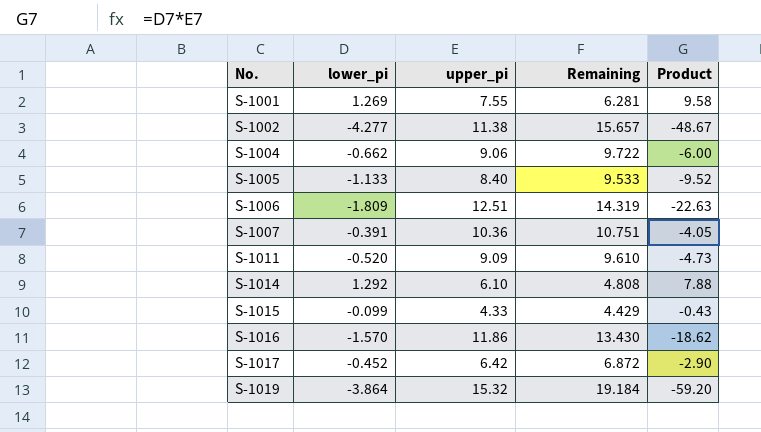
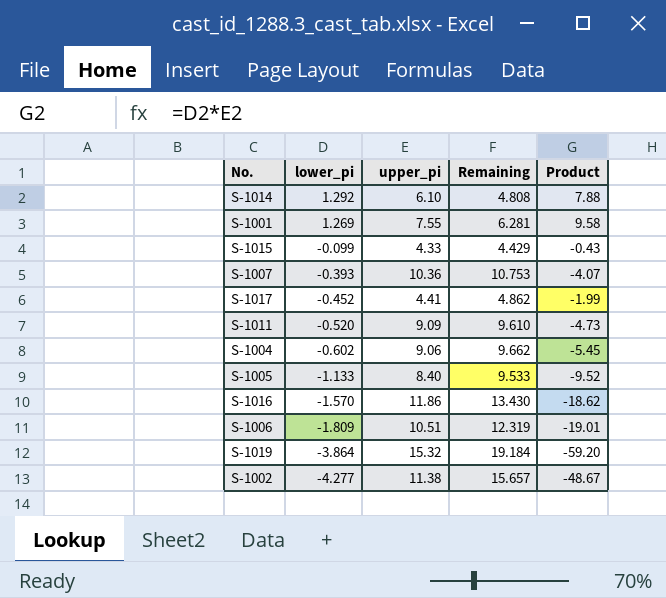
row order: No. ascending -> lower_pi descending
S-1007 | lower_pi: -0.391 -> -0.393
S-1007 | Remaining: 10.751 -> 10.753
S-1007 | Product: -4.05 -> -4.07
S-1017 | upper_pi: 6.42 -> 4.41
S-1017 | Remaining: 6.872 -> 4.862
S-1017 | Product: -2.90 -> -1.99
S-1004 | lower_pi: -0.662 -> -0.602
S-1004 | Remaining: 9.722 -> 9.662
S-1004 | Product: -6.00 -> -5.45
S-1006 | upper_pi: 12.51 -> 10.51
S-1006 | Remaining: 14.319 -> 12.319
S-1006 | Product: -22.63 -> -19.01

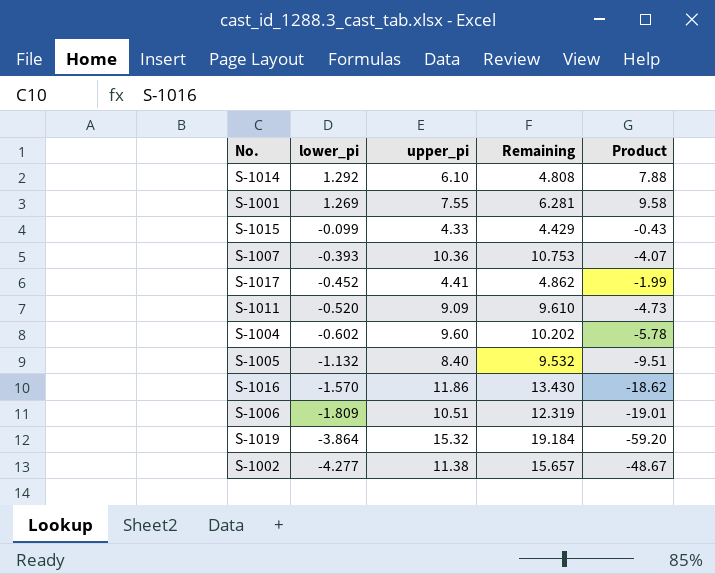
S-1004 | upper_pi: 9.06 -> 9.60
S-1004 | Remaining: 9.662 -> 10.202
S-1004 | Product: -5.45 -> -5.78
S-1005 | lower_pi: -1.133 -> -1.132
S-1005 | Remaining: 9.533 -> 9.532
S-1005 | Product: -9.52 -> -9.51

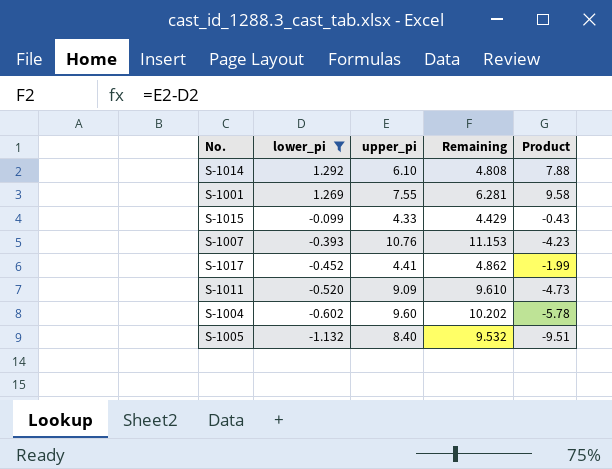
filter: none -> lower_pi >= -1.132
S-1007 | upper_pi: 10.36 -> 10.76
S-1007 | Remaining: 10.753 -> 11.153
S-1007 | Product: -4.07 -> -4.23

